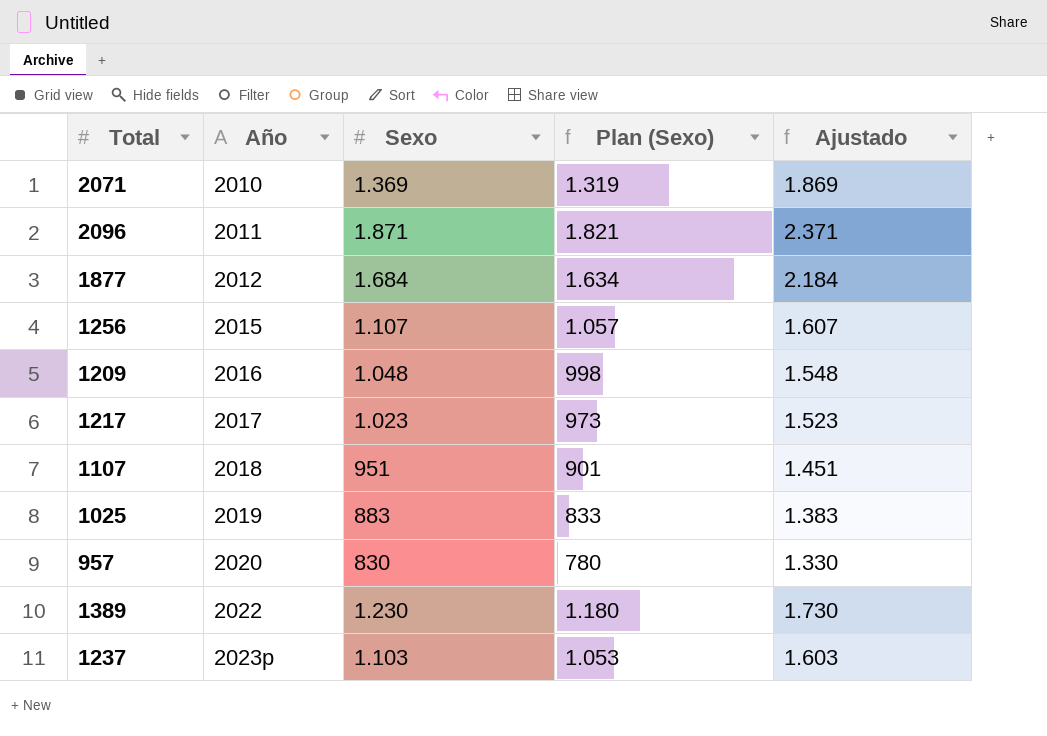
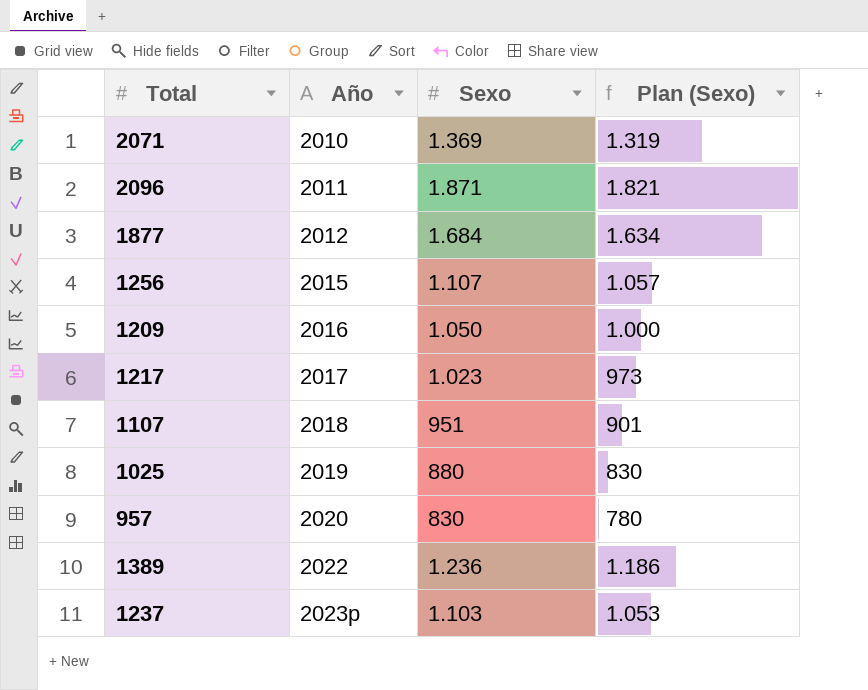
column Ajustado | formula: [Sexo] + 500 -> none
1209 | Sexo: 1.048 -> 1.050
1209 | Plan (Sexo): 998 -> 1.000
1025 | Sexo: 883 -> 880
1025 | Plan (Sexo): 833 -> 830
1389 | Sexo: 1.230 -> 1.236
1389 | Plan (Sexo): 1.180 -> 1.186

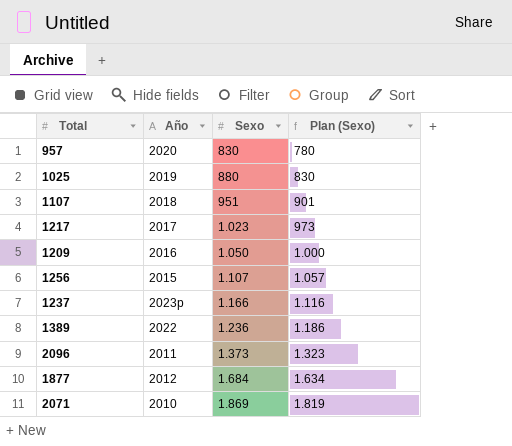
row order: Año ascending -> Sexo ascending
1237 | Sexo: 1.103 -> 1.166
1237 | Plan (Sexo): 1.053 -> 1.116
2096 | Sexo: 1.871 -> 1.373
2096 | Plan (Sexo): 1.821 -> 1.323
2071 | Sexo: 1.369 -> 1.869
2071 | Plan (Sexo): 1.319 -> 1.819

